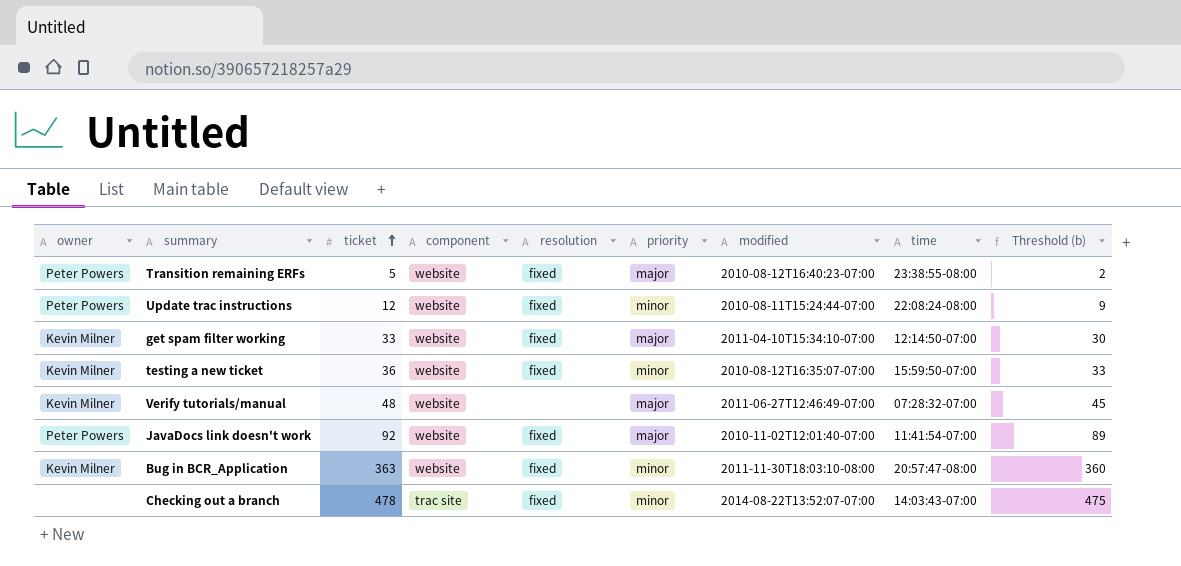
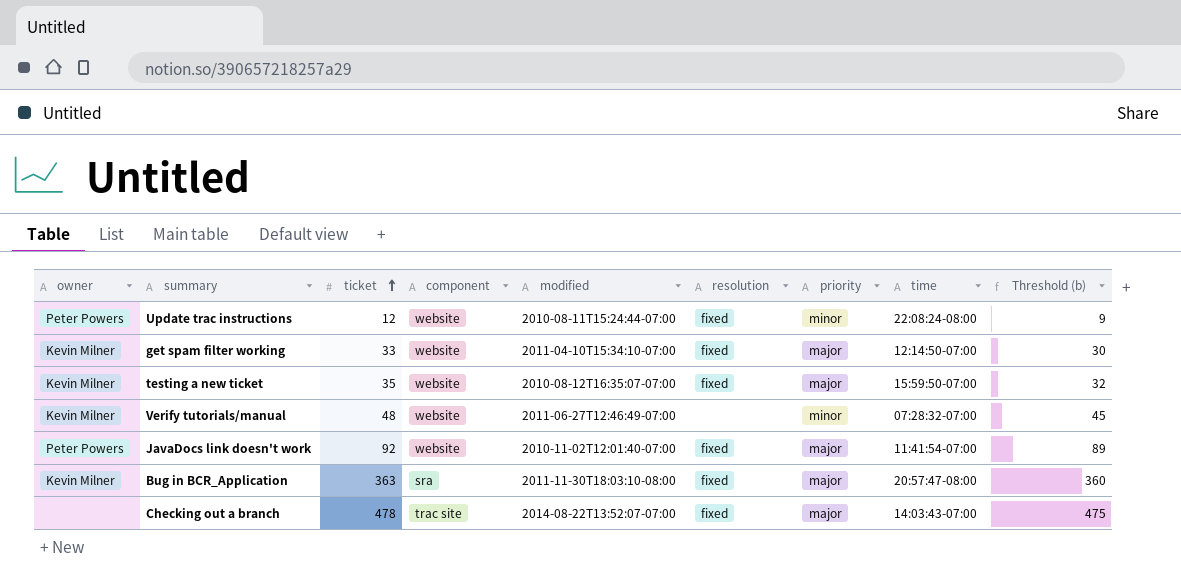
column modified | position: 7 -> 5
row Transition remaining ERFs: Peter Powers | 5 | website | fixed | major | 2010-08-12T16:40:23-07:00 | 23:38:55-08:00 | 2 -> none
testing a new ticket | ticket: 36 -> 35
testing a new ticket | priority: minor -> major
testing a new ticket | Threshold (b): 33 -> 32
Verify tutorials/manual | priority: major -> minor
Bug in BCR_Application | component: website -> sra
Bug in BCR_Application | priority: minor -> major
Checking out a branch | priority: minor -> major

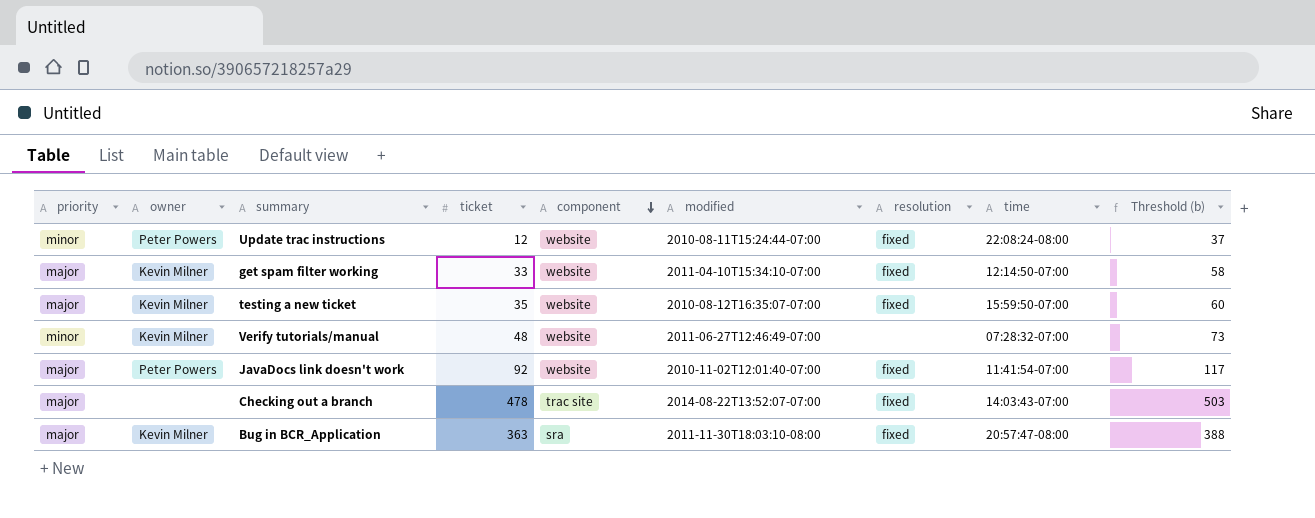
row order: ticket ascending -> component descending
column priority | position: 7 -> 1
column Threshold (b) | formula: [ticket] - 3 -> [ticket] + 25

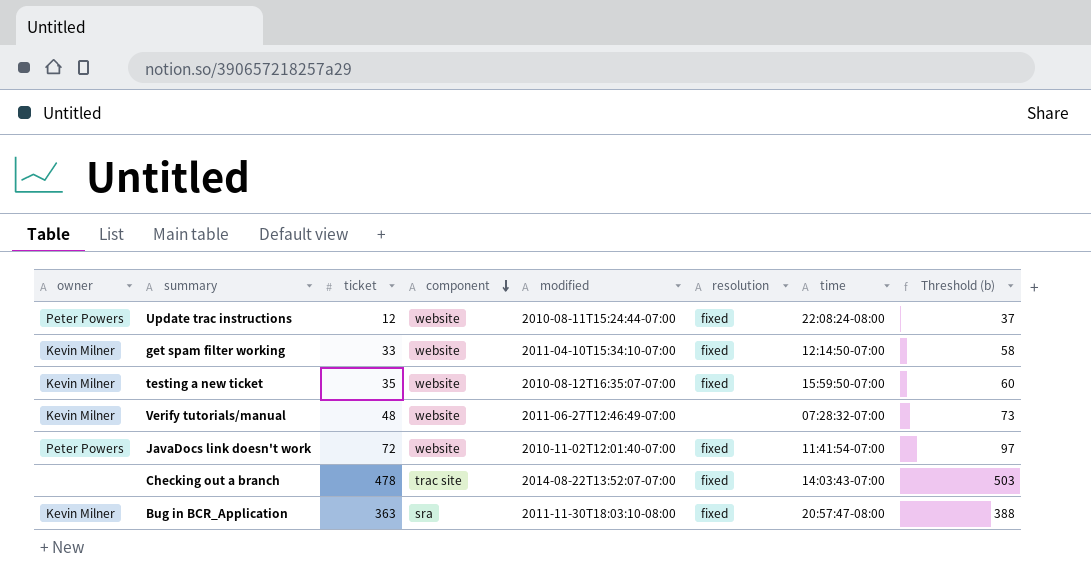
column priority | position: 1 -> none
JavaDocs link doesn't work | ticket: 92 -> 72
JavaDocs link doesn't work | Threshold (b): 117 -> 97

